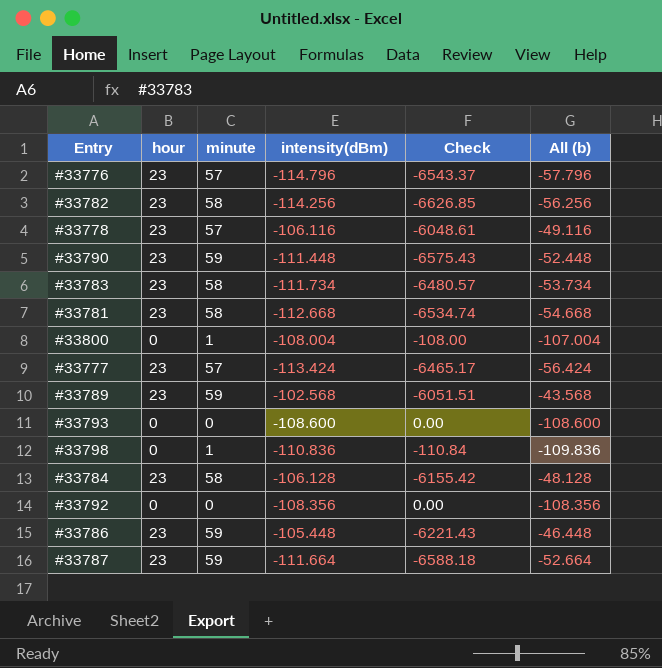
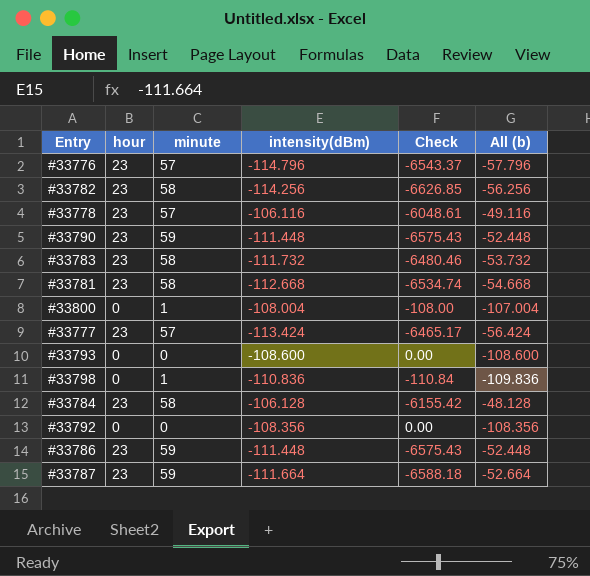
row #33789: 23 | 59 | -102.568 | -6051.51 | -43.568 -> none
#33783 | intensity(dBm): -111.734 -> -111.732
#33783 | Check: -6480.57 -> -6480.46
#33783 | All (b): -53.734 -> -53.732
#33786 | intensity(dBm): -105.448 -> -111.448
#33786 | Check: -6221.43 -> -6575.43
#33786 | All (b): -46.448 -> -52.448

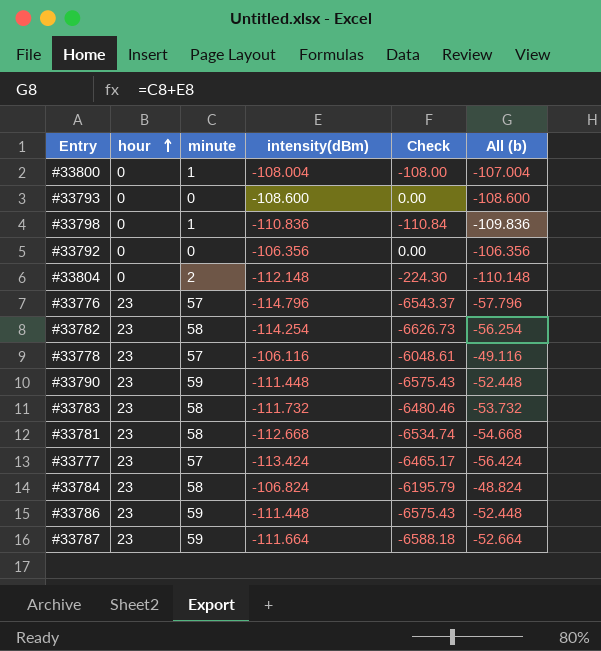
row order: none -> hour ascending
#33792 | intensity(dBm): -108.356 -> -106.356
#33792 | All (b): -108.356 -> -106.356
row #33804: none -> 0 | 2 | -112.148 | -224.30 | -110.148
#33782 | intensity(dBm): -114.256 -> -114.254
#33782 | Check: -6626.85 -> -6626.73
#33782 | All (b): -56.256 -> -56.254
#33784 | intensity(dBm): -106.128 -> -106.824
#33784 | Check: -6155.42 -> -6195.79
#33784 | All (b): -48.128 -> -48.824

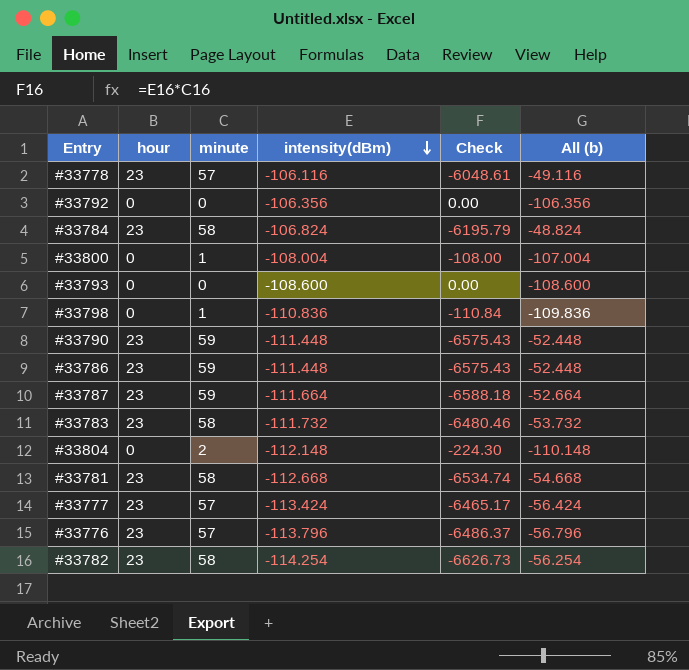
row order: hour ascending -> intensity(dBm) descending
#33776 | intensity(dBm): -114.796 -> -113.796
#33776 | Check: -6543.37 -> -6486.37
#33776 | All (b): -57.796 -> -56.796

